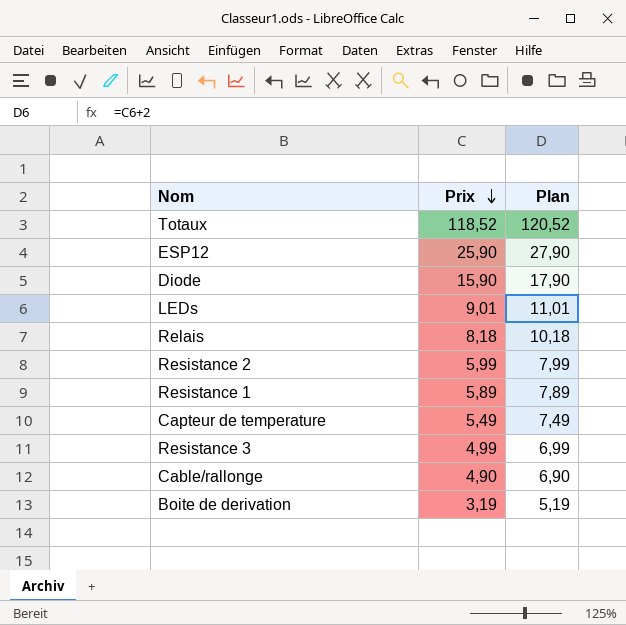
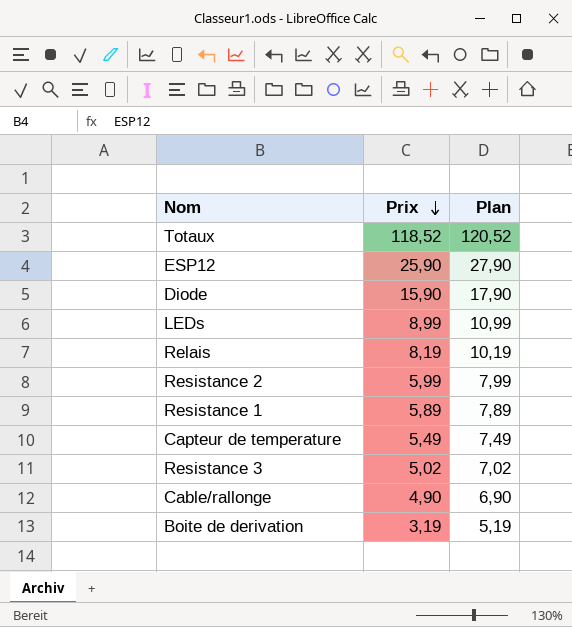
LEDs | Prix: 9,01 -> 8,99
LEDs | Plan: 11,01 -> 10,99
Relais | Prix: 8,18 -> 8,19
Relais | Plan: 10,18 -> 10,19
Resistance 3 | Prix: 4,99 -> 5,02
Resistance 3 | Plan: 6,99 -> 7,02

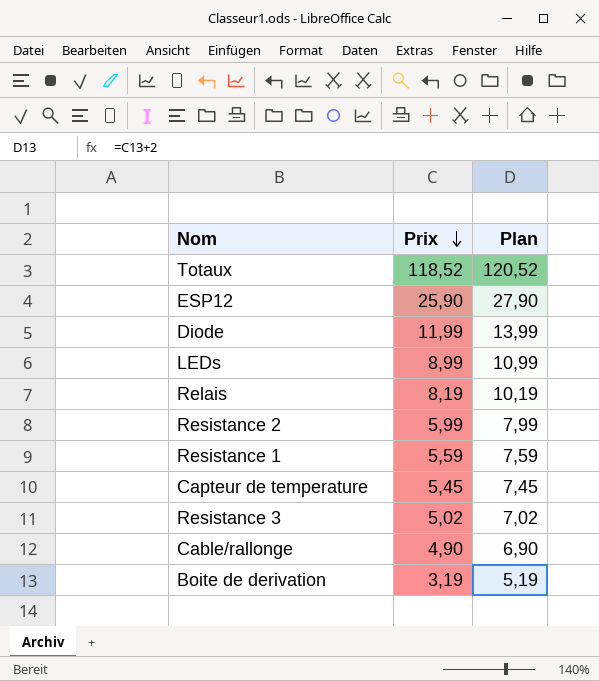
Diode | Prix: 15,90 -> 11,99
Diode | Plan: 17,90 -> 13,99
Resistance 1 | Prix: 5,89 -> 5,59
Resistance 1 | Plan: 7,89 -> 7,59
Capteur de temperature | Prix: 5,49 -> 5,45
Capteur de temperature | Plan: 7,49 -> 7,45

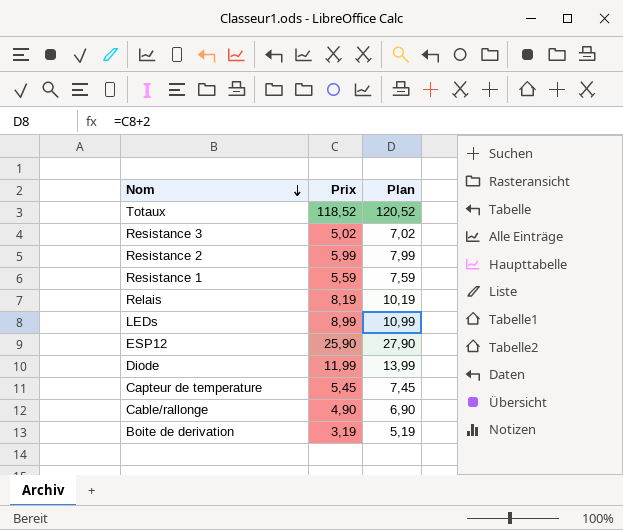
row order: Prix descending -> Nom descending

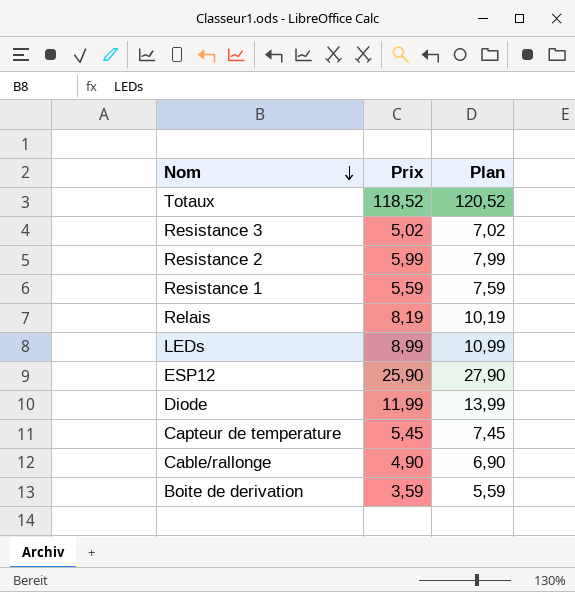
Boite de derivation | Prix: 3,19 -> 3,59
Boite de derivation | Plan: 5,19 -> 5,59

